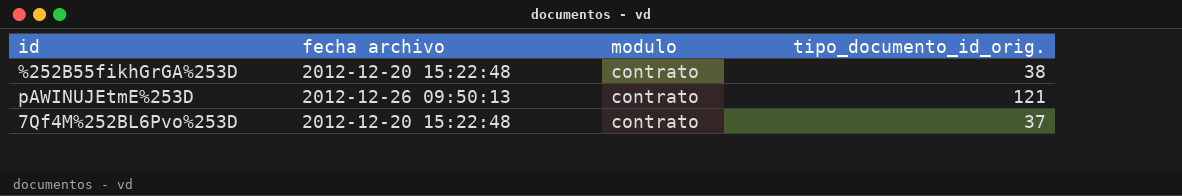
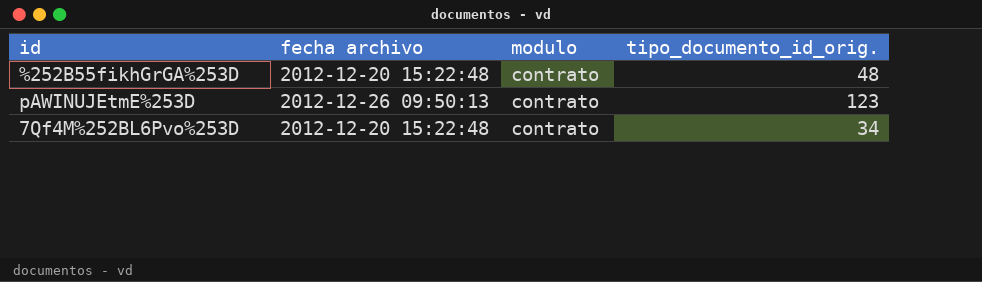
%252B55fikhGrGA%253D | tipo_documento_id_orig.: 38 -> 48
pAWINUJEtmE%253D | tipo_documento_id_orig.: 121 -> 123
7Qf4M%252BL6Pvo%253D | tipo_documento_id_orig.: 37 -> 34

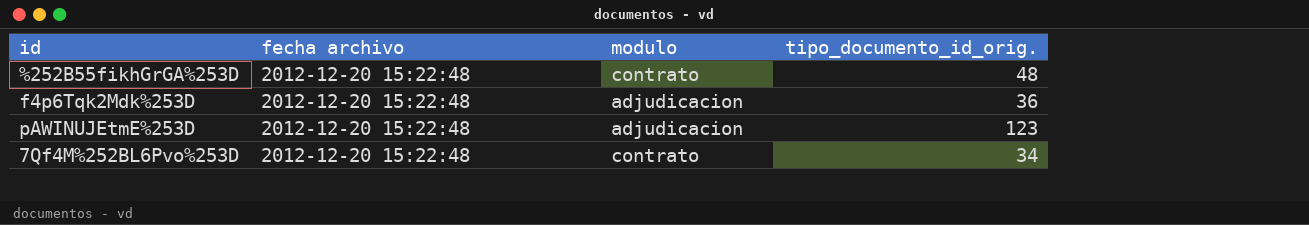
row f4p6Tqk2Mdk%253D: none -> 2012-12-20 15:22:48 | adjudicacion | 36
pAWINUJEtmE%253D | fecha archivo: 2012-12-26 09:50:13 -> 2012-12-20 15:22:48
pAWINUJEtmE%253D | modulo: contrato -> adjudicacion

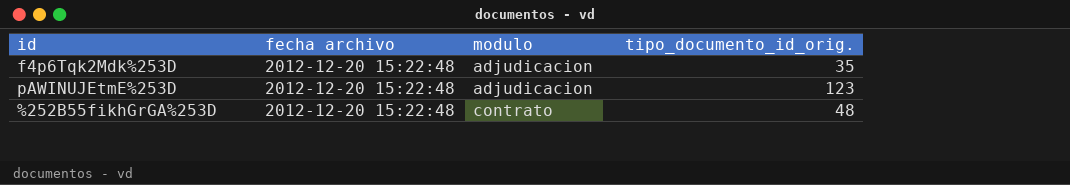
row order: none -> modulo ascending
row 7Qf4M%252BL6Pvo%253D: 2012-12-20 15:22:48 | contrato | 34 -> none
f4p6Tqk2Mdk%253D | tipo_documento_id_orig.: 36 -> 35

